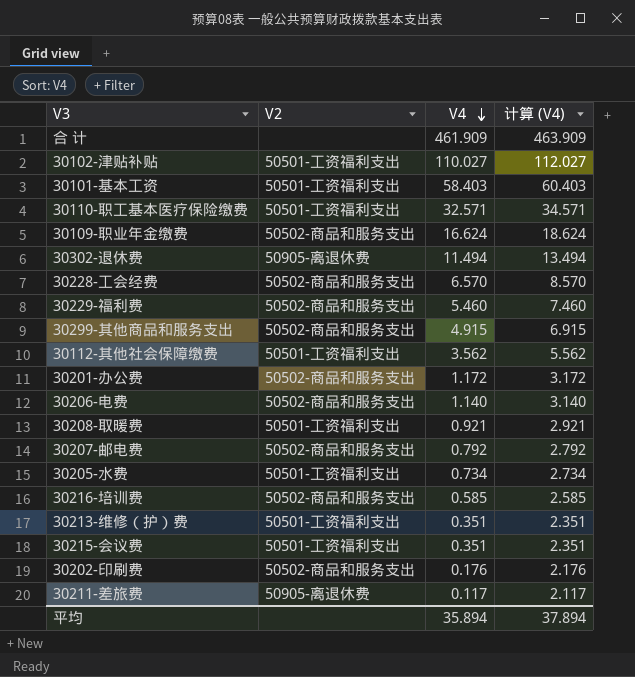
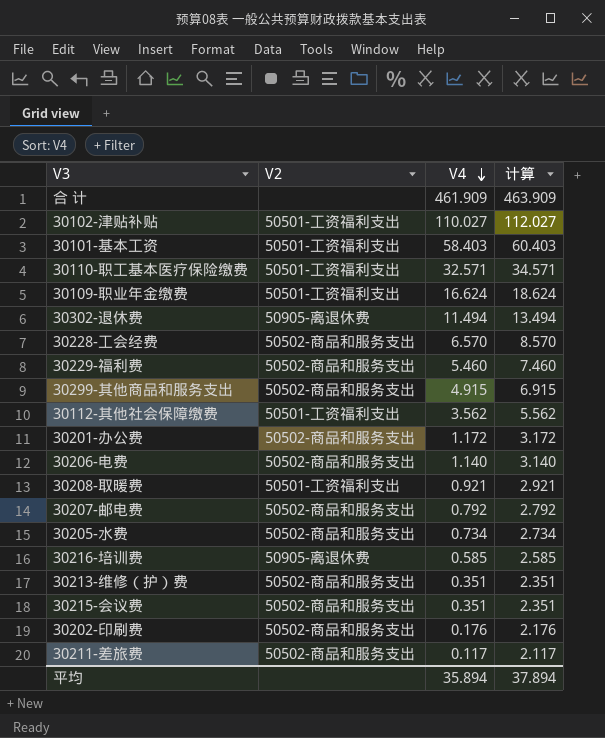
column name: 计算 (V4) -> 计算
30109-职业年金缴费 | V2: 50502-商品和服务支出 -> 50501-工资福利支出
30205-水费 | V2: 50501-工资福利支出 -> 50502-商品和服务支出
30216-培训费 | V2: 50502-商品和服务支出 -> 50905-离退休费
30213-维修（护）费 | V2: 50501-工资福利支出 -> 50502-商品和服务支出
30215-会议费 | V2: 50501-工资福利支出 -> 50502-商品和服务支出
30211-差旅费 | V2: 50905-离退休费 -> 50502-商品和服务支出

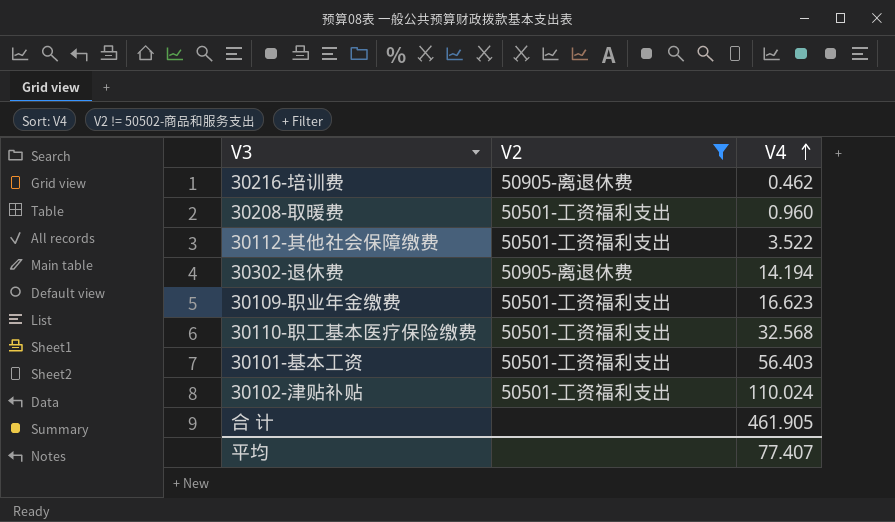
filter: none -> V2 != 50502-商品和服务支出
row order: V4 descending -> V4 ascending
column 计算 | formula: [V4] + 2 -> none
30216-培训费 | V4: 0.585 -> 0.462
30208-取暖费 | V4: 0.921 -> 0.960
30112-其他社会保障缴费 | V4: 3.562 -> 3.522
30302-退休费 | V4: 11.494 -> 14.194
30109-职业年金缴费 | V4: 16.624 -> 16.623
30110-职工基本医疗保险缴费 | V4: 32.571 -> 32.568
30101-基本工资 | V4: 58.403 -> 56.403
30102-津贴补贴 | V4: 110.027 -> 110.024
合 计 | V4: 461.909 -> 461.905
平均 | V4: 35.894 -> 77.407

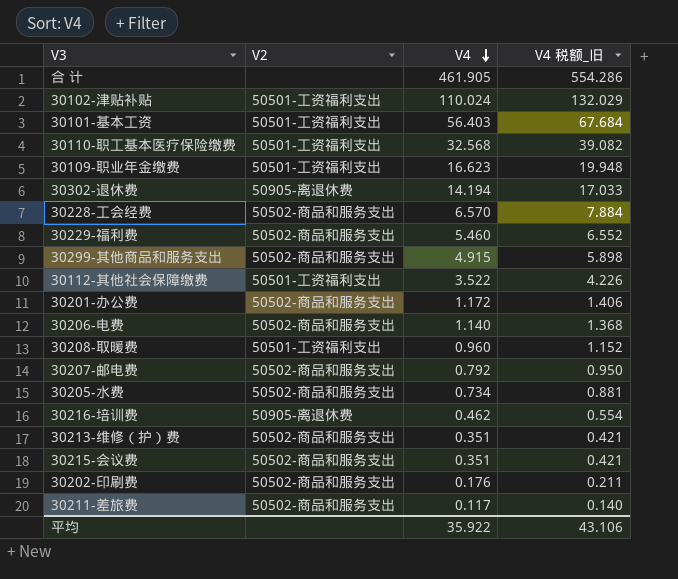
filter: V2 != 50502-商品和服务支出 -> none
row order: V4 ascending -> V4 descending
column V4 税额_旧 | formula: none -> [V4] * 1.2
平均 | V4: 77.407 -> 35.922

